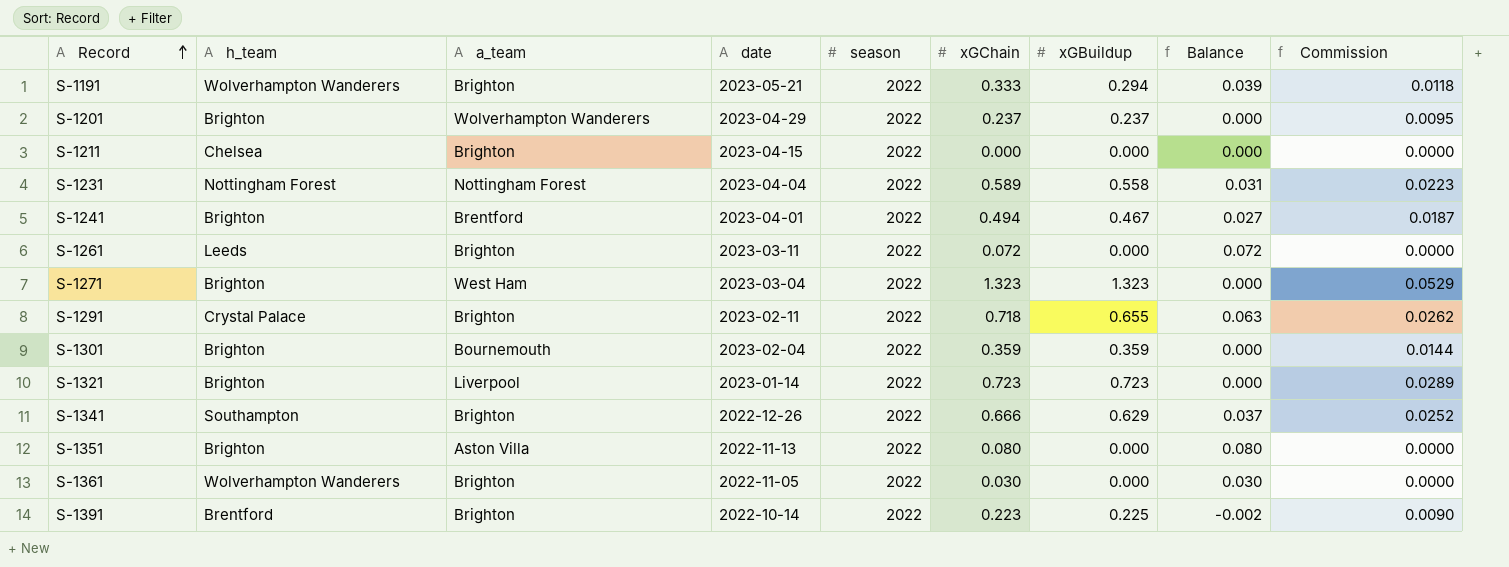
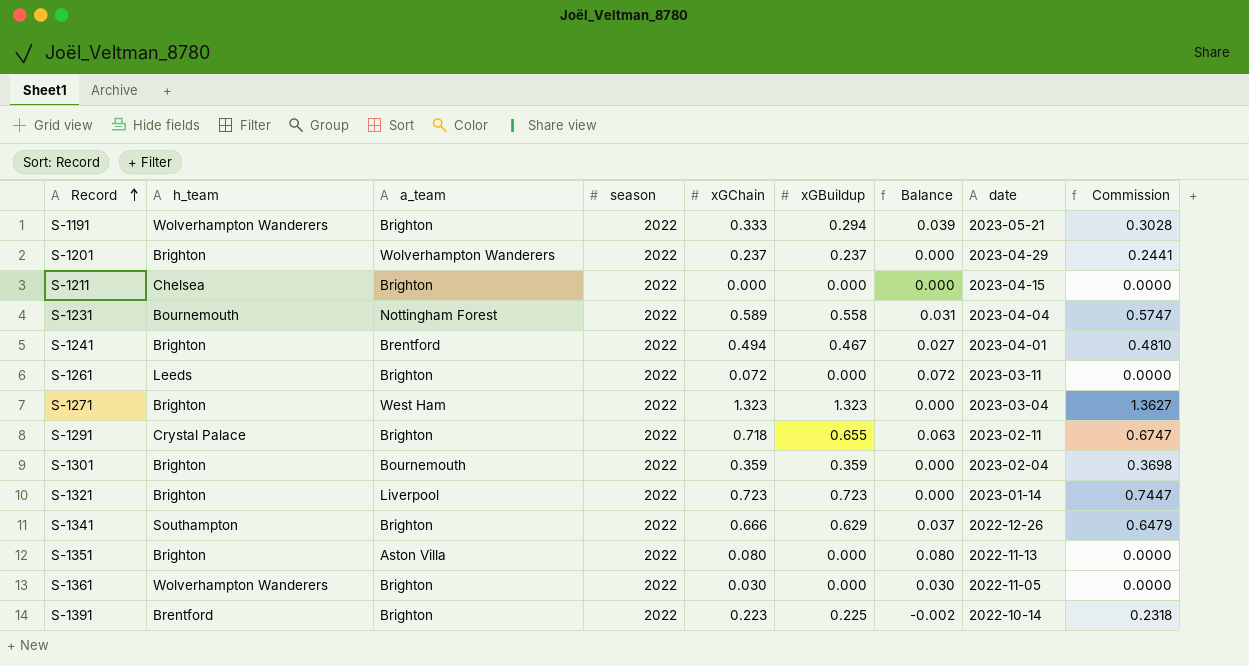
column date | position: 4 -> 8
column Commission | formula: [xGBuildup] * 0.04 -> [xGBuildup] * 1.03
S-1231 | h_team: Nottingham Forest -> Bournemouth

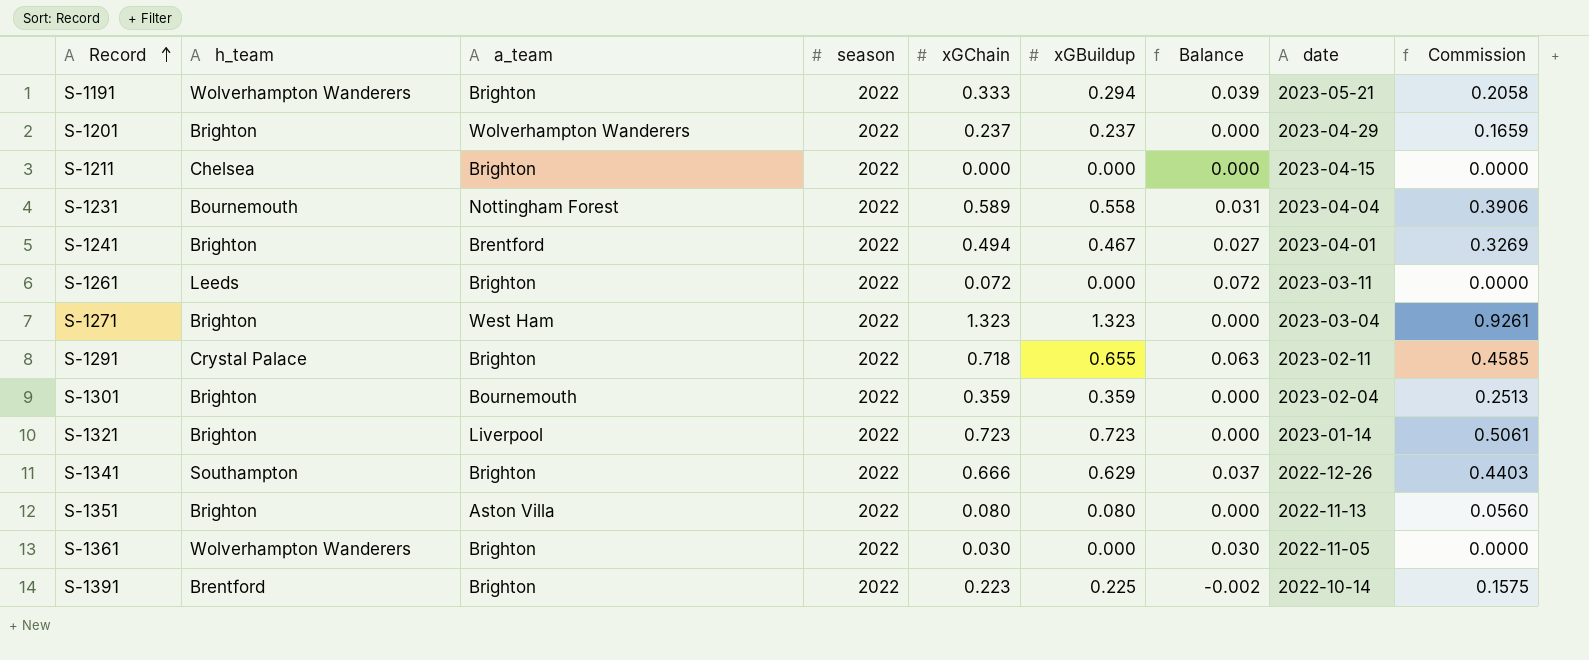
column Commission | formula: [xGBuildup] * 1.03 -> [xGBuildup] * 0.7
S-1351 | xGBuildup: 0.000 -> 0.080
S-1351 | Balance: 0.080 -> 0.000

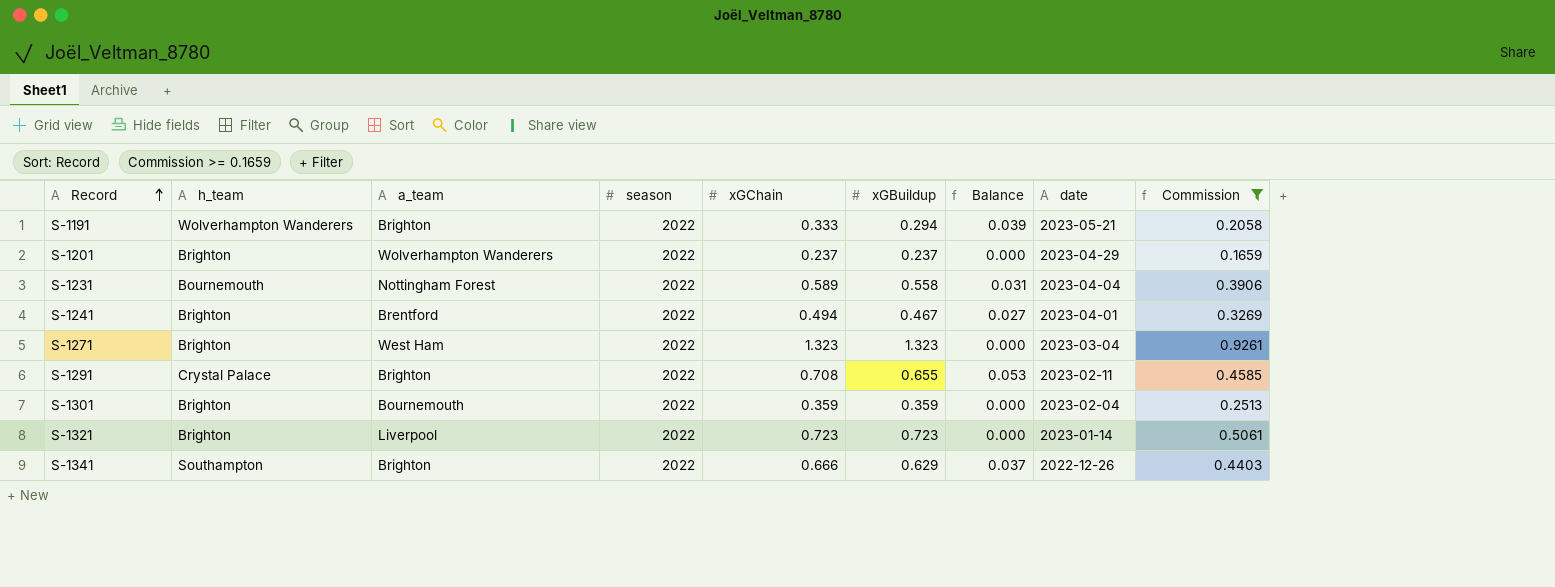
filter: none -> Commission >= 0.1659
S-1291 | xGChain: 0.718 -> 0.708
S-1291 | Balance: 0.063 -> 0.053

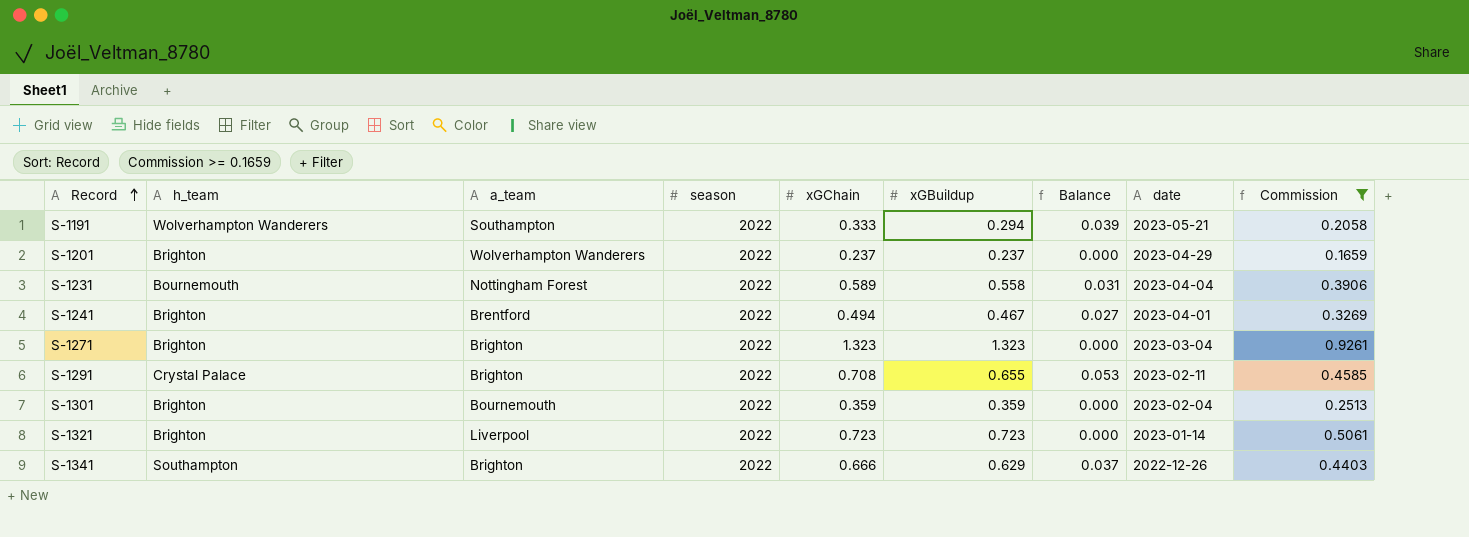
S-1191 | a_team: Brighton -> Southampton
S-1271 | a_team: West Ham -> Brighton

